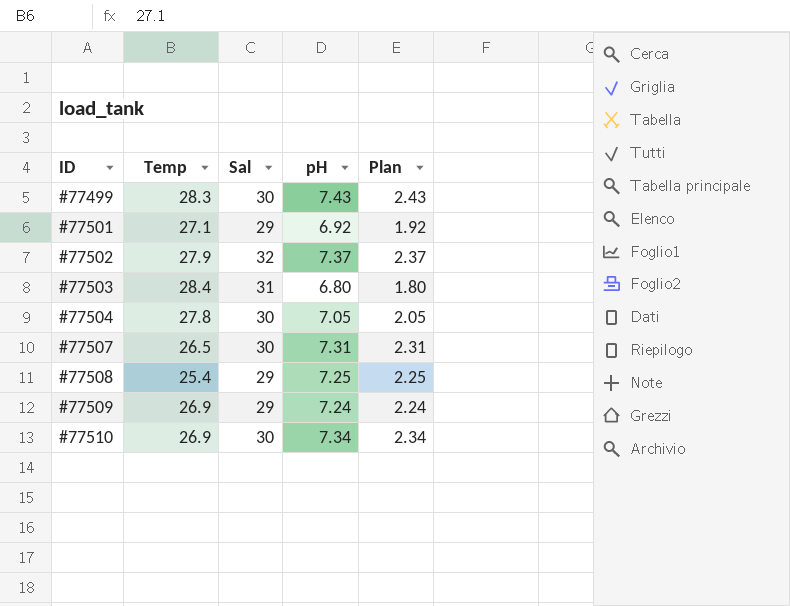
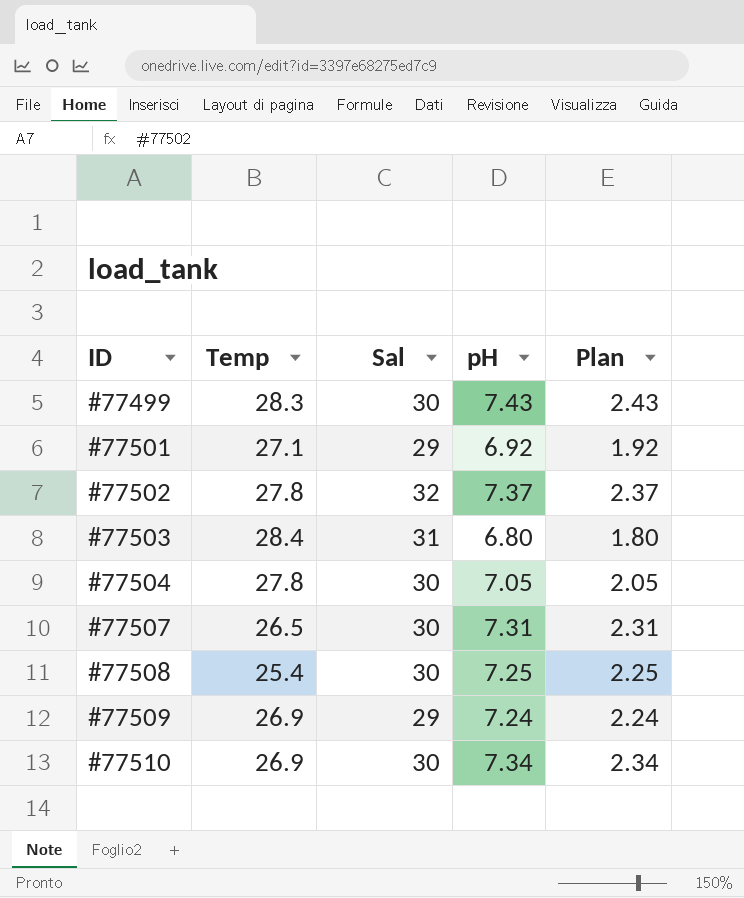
#77502 | Temp: 27.9 -> 27.8
#77508 | Sal: 29 -> 30

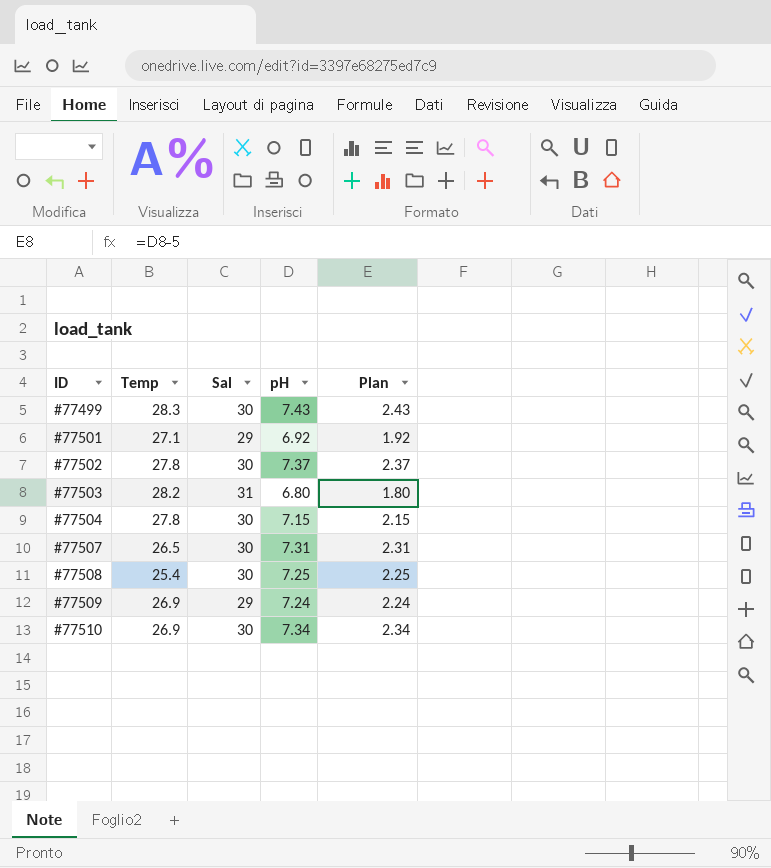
#77502 | Sal: 32 -> 30
#77503 | Temp: 28.4 -> 28.2
#77504 | pH: 7.05 -> 7.15
#77504 | Plan: 2.05 -> 2.15

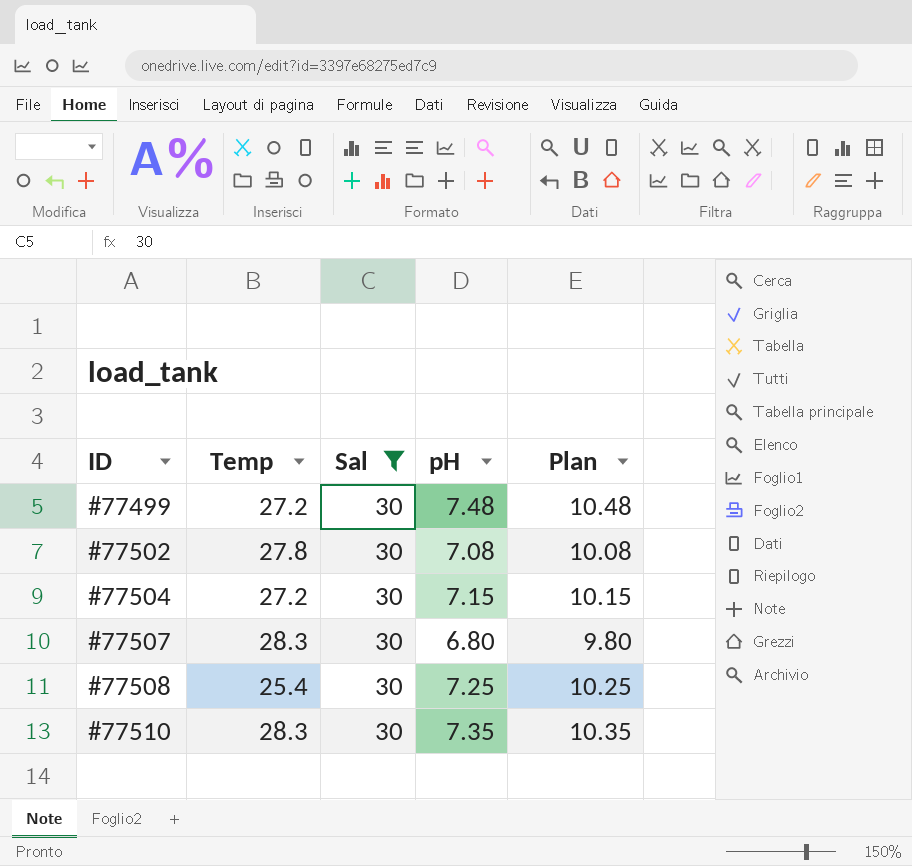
filter: none -> Sal = 30
column Plan | formula: [pH] - 5 -> [pH] + 3
#77499 | Temp: 28.3 -> 27.2
#77499 | pH: 7.43 -> 7.48
#77502 | pH: 7.37 -> 7.08
#77504 | Temp: 27.8 -> 27.2
#77507 | Temp: 26.5 -> 28.3
#77507 | pH: 7.31 -> 6.80
#77510 | Temp: 26.9 -> 28.3
#77510 | pH: 7.34 -> 7.35

